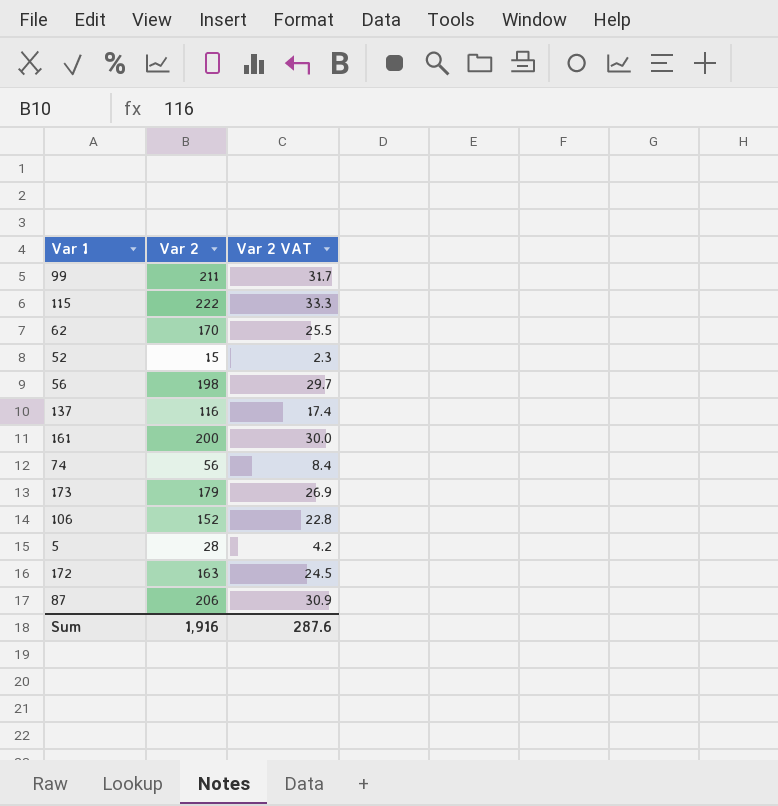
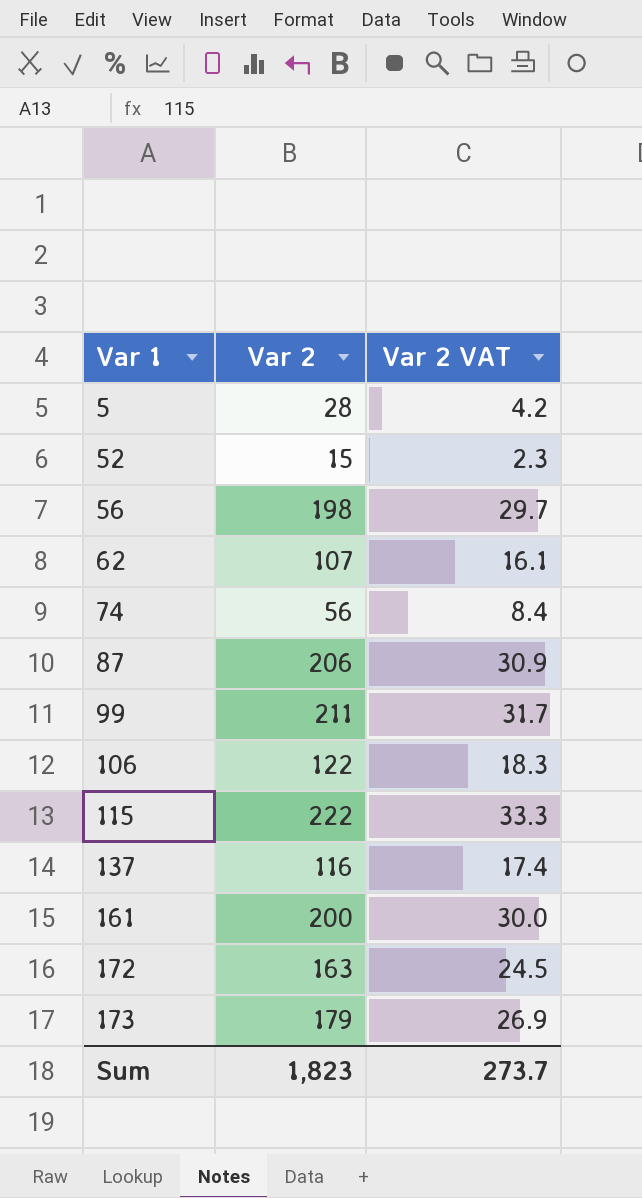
row order: none -> Var 1 ascending
62 | Var 2: 170 -> 107
62 | Var 2 VAT: 25.5 -> 16.1
106 | Var 2: 152 -> 122
106 | Var 2 VAT: 22.8 -> 18.3
Sum | Var 2: 1,916 -> 1,823
Sum | Var 2 VAT: 287.6 -> 273.7

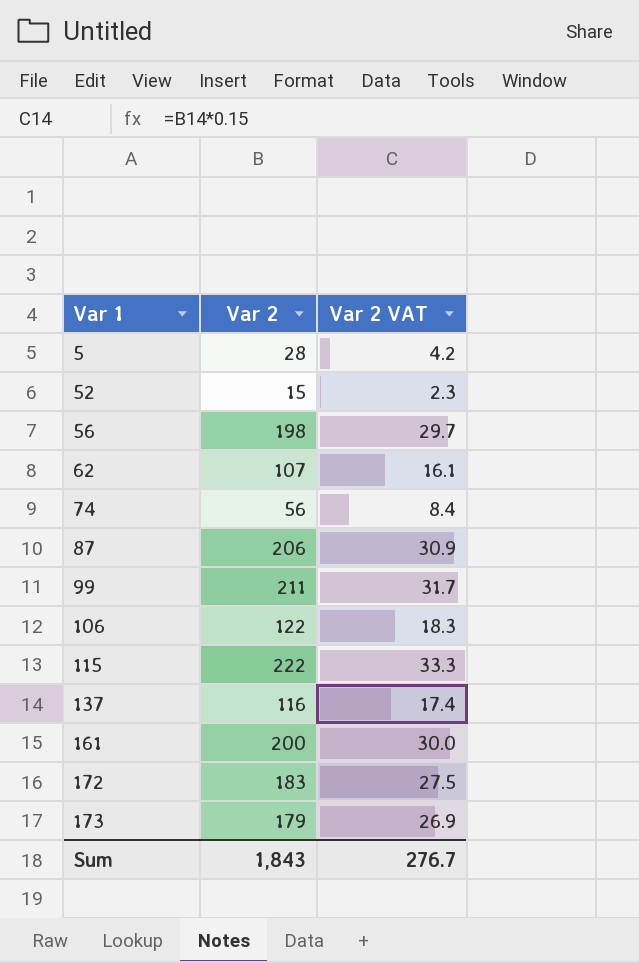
172 | Var 2: 163 -> 183
172 | Var 2 VAT: 24.5 -> 27.5
Sum | Var 2: 1,823 -> 1,843
Sum | Var 2 VAT: 273.7 -> 276.7

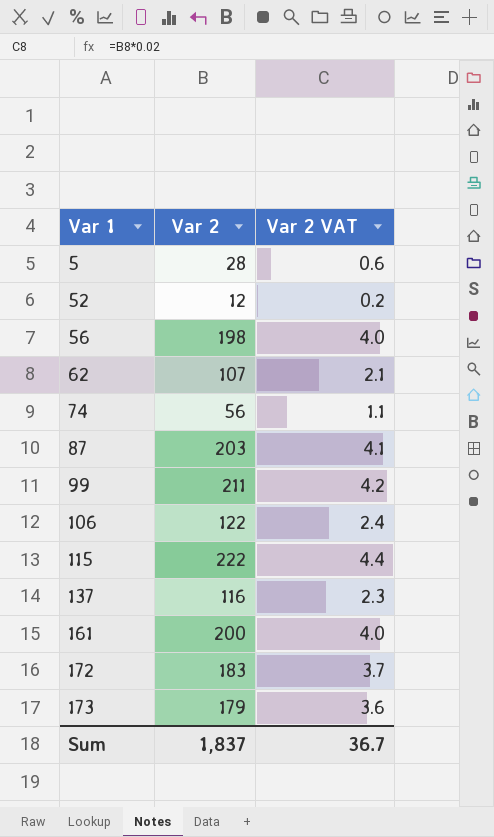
column Var 2 VAT | formula: [Var 2] * 0.15 -> [Var 2] * 0.02
52 | Var 2: 15 -> 12
87 | Var 2: 206 -> 203
Sum | Var 2: 1,843 -> 1,837
Sum | Var 2 VAT: 276.7 -> 36.7

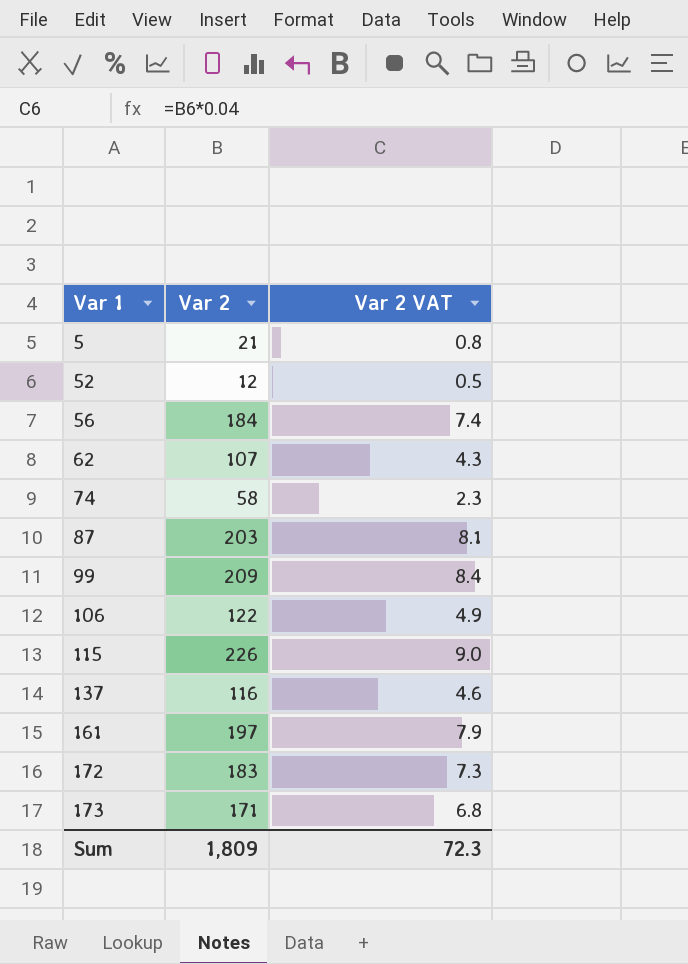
column Var 2 VAT | formula: [Var 2] * 0.02 -> [Var 2] * 0.04
5 | Var 2: 28 -> 21
56 | Var 2: 198 -> 184
74 | Var 2: 56 -> 58
99 | Var 2: 211 -> 209
115 | Var 2: 222 -> 226
161 | Var 2: 200 -> 197
173 | Var 2: 179 -> 171
Sum | Var 2: 1,837 -> 1,809
Sum | Var 2 VAT: 36.7 -> 72.3

